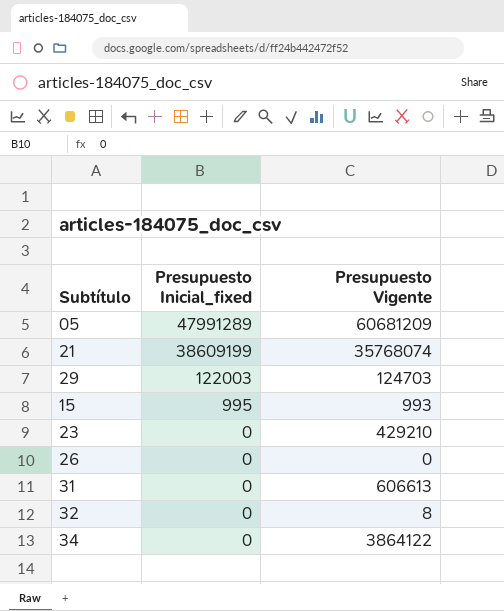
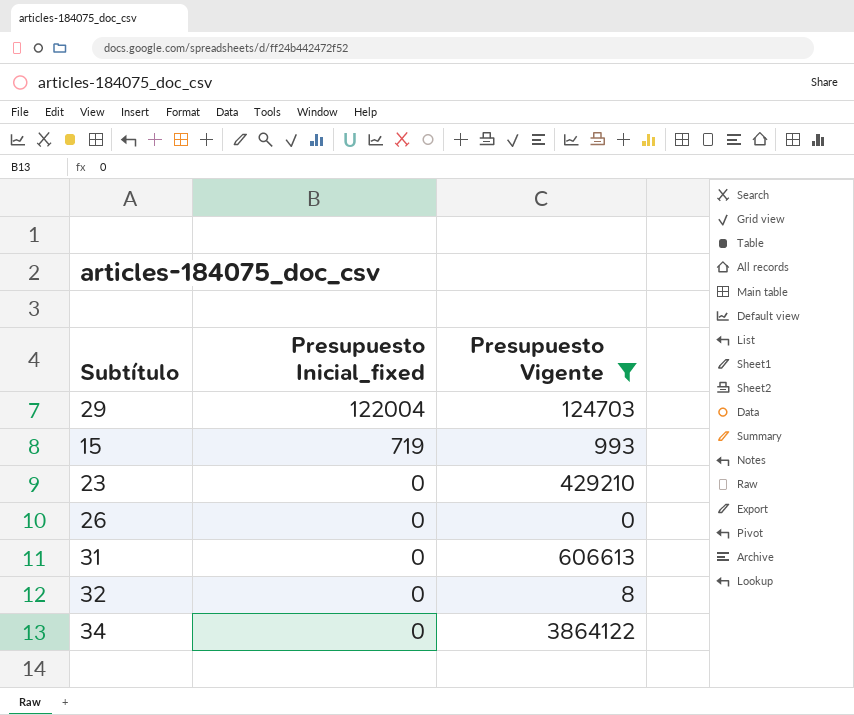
filter: none -> Presupuesto Vigente <= 3864122
29 | Presupuesto Inicial_fixed: 122003 -> 122004
15 | Presupuesto Inicial_fixed: 995 -> 719

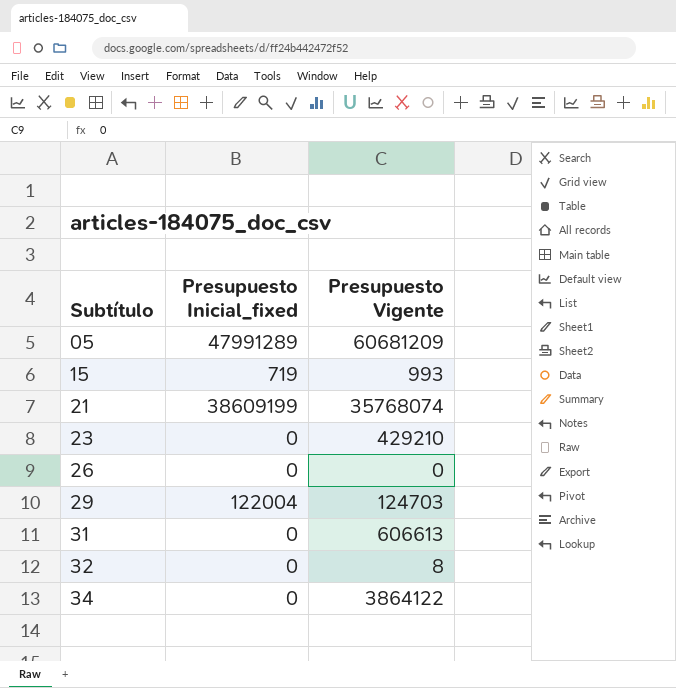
filter: Presupuesto Vigente <= 3864122 -> none
row order: Presupuesto Inicial_fixed descending -> Subtítulo ascending

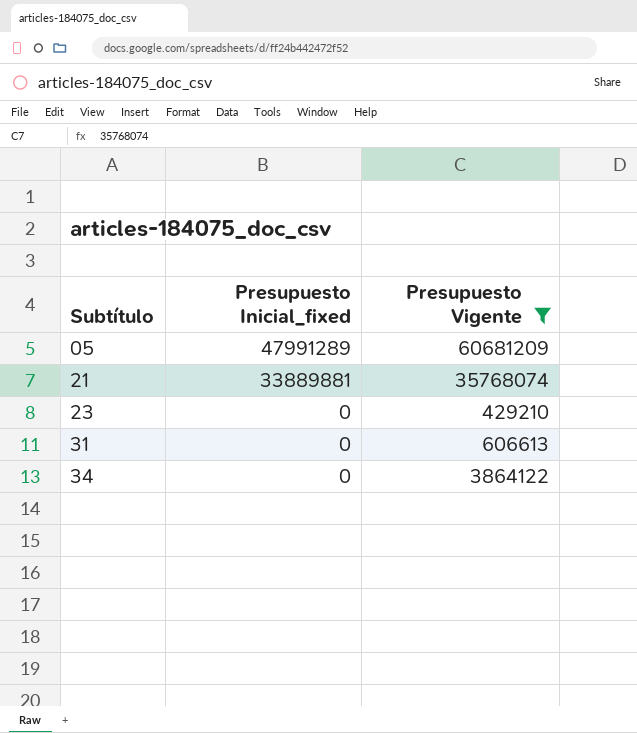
filter: none -> Presupuesto Vigente >= 429210
21 | Presupuesto Inicial_fixed: 38609199 -> 33889881

